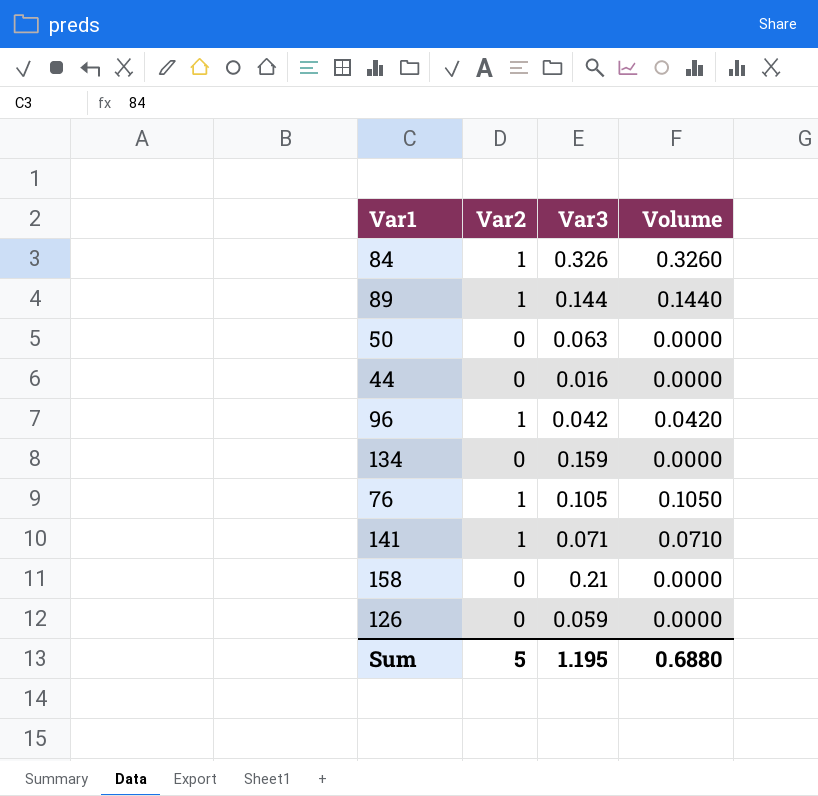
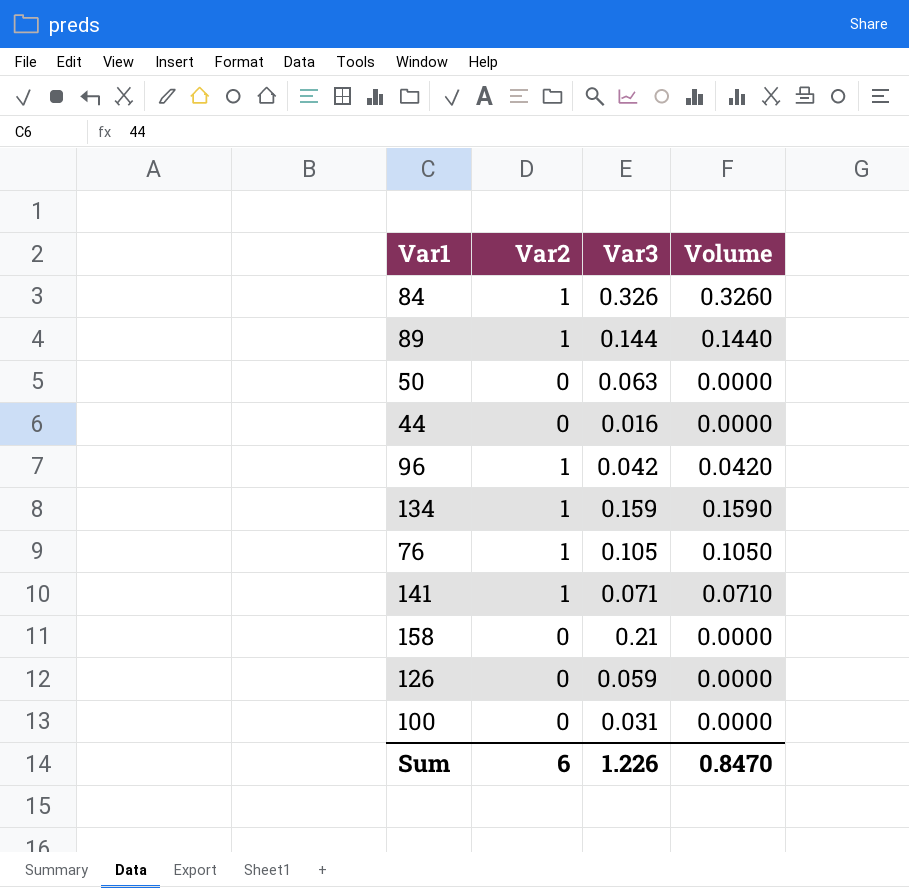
134 | Var2: 0 -> 1
134 | Volume: 0.0000 -> 0.1590
row 100: none -> 0 | 0.031 | 0.0000
Sum | Var2: 5 -> 6
Sum | Var3: 1.195 -> 1.226
Sum | Volume: 0.6880 -> 0.8470

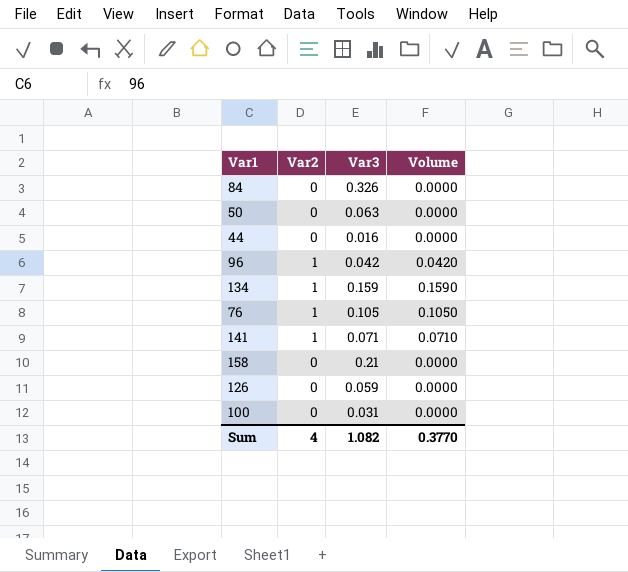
row 89: 1 | 0.144 | 0.1440 -> none
84 | Var2: 1 -> 0
84 | Volume: 0.3260 -> 0.0000
Sum | Var2: 6 -> 4
Sum | Var3: 1.226 -> 1.082
Sum | Volume: 0.8470 -> 0.3770

